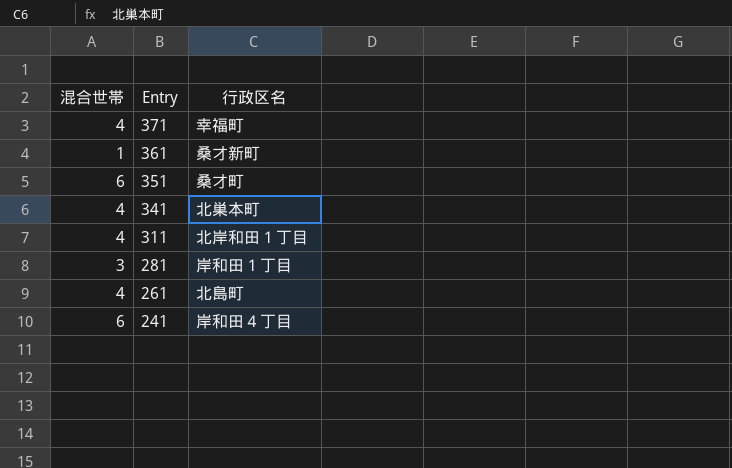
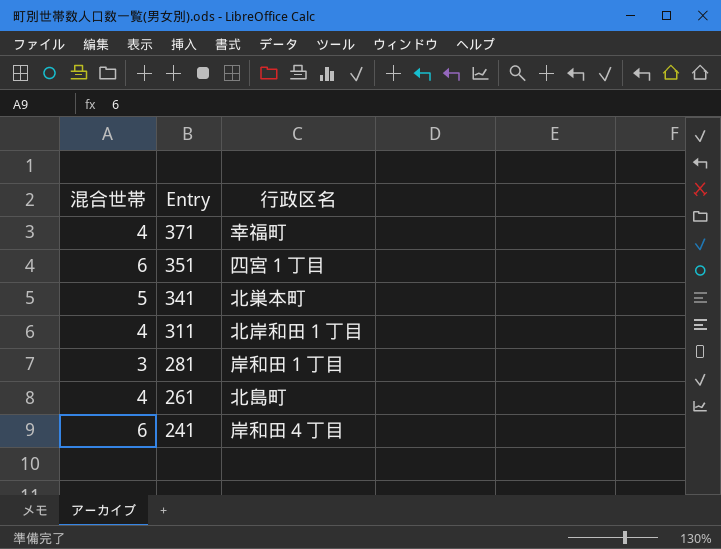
row 361: 1 | 桑才新町 -> none
351 | 行政区名: 桑才町 -> 四宮１丁目
341 | 混合世帯: 4 -> 5

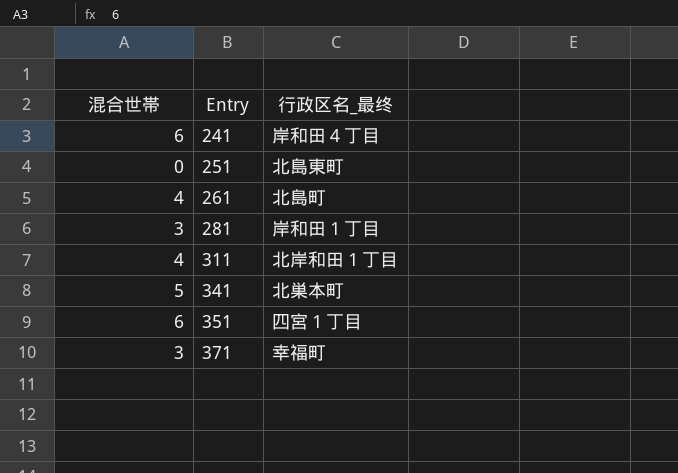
row order: Entry descending -> Entry ascending
column name: 行政区名 -> 行政区名_最终
row 251: none -> 0 | 北島東町
371 | 混合世帯: 4 -> 3

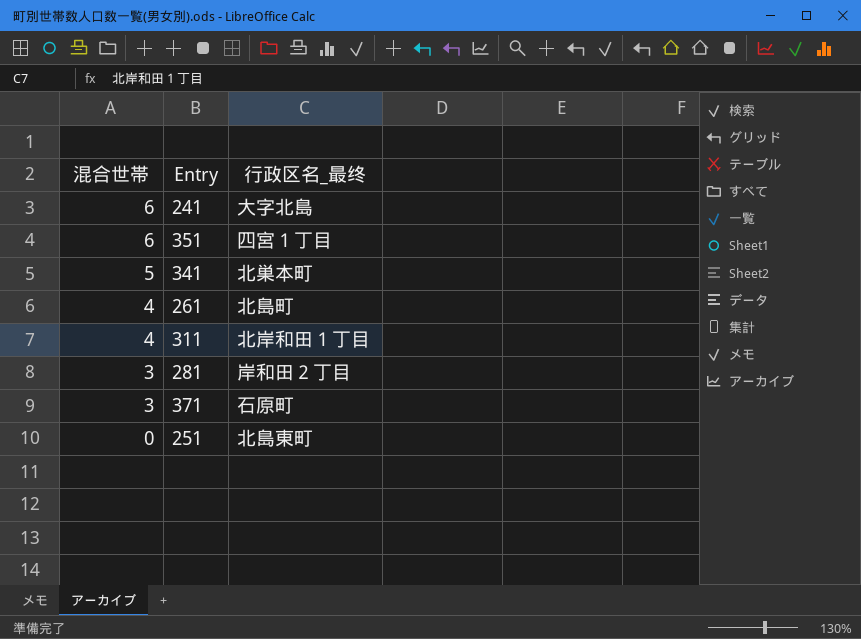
row order: Entry ascending -> 混合世帯 descending
241 | 行政区名_最终: 岸和田４丁目 -> 大字北島
281 | 行政区名_最终: 岸和田１丁目 -> 岸和田２丁目
371 | 行政区名_最终: 幸福町 -> 石原町

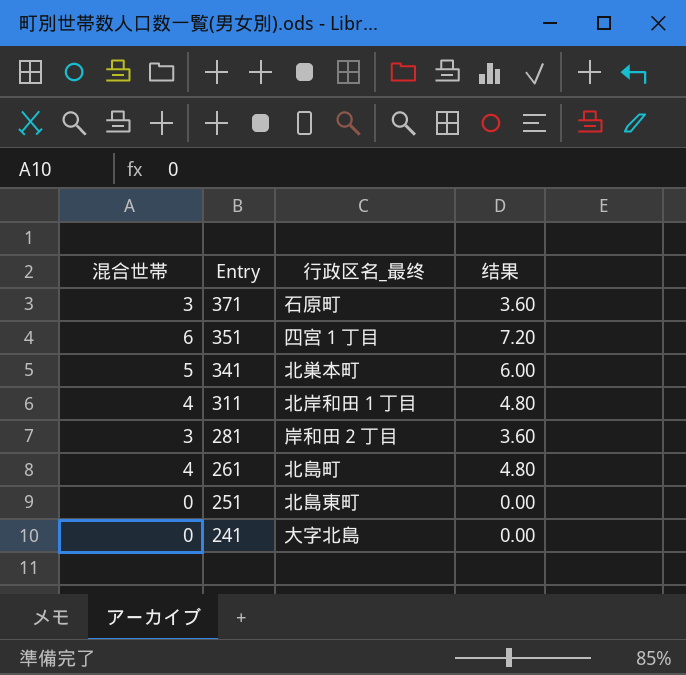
row order: 混合世帯 descending -> Entry descending
column 结果 | formula: none -> [混合世帯] * 1.2
241 | 混合世帯: 6 -> 0

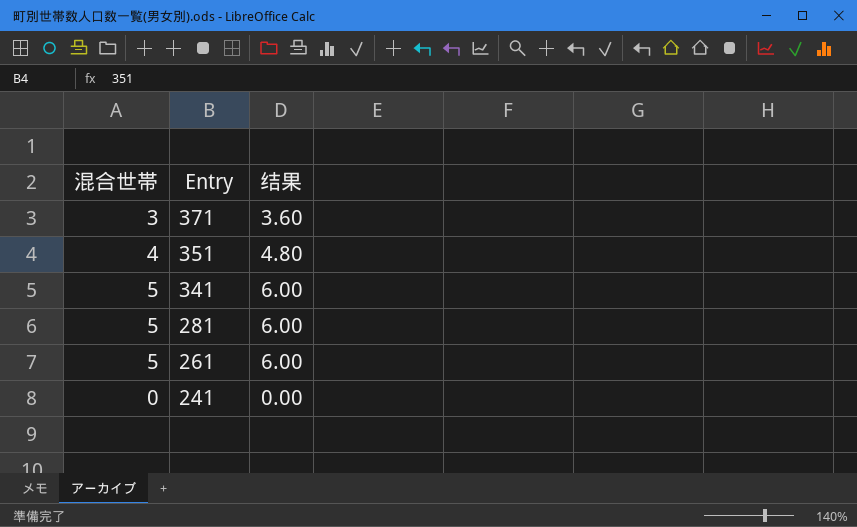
column 行政区名_最终 | position: 3 -> none
row 311: 4 | 北岸和田１丁目 | 4.80 -> none
row 251: 0 | 北島東町 | 0.00 -> none
351 | 混合世帯: 6 -> 4
351 | 结果: 7.20 -> 4.80
281 | 混合世帯: 3 -> 5
281 | 结果: 3.60 -> 6.00
261 | 混合世帯: 4 -> 5
261 | 结果: 4.80 -> 6.00

